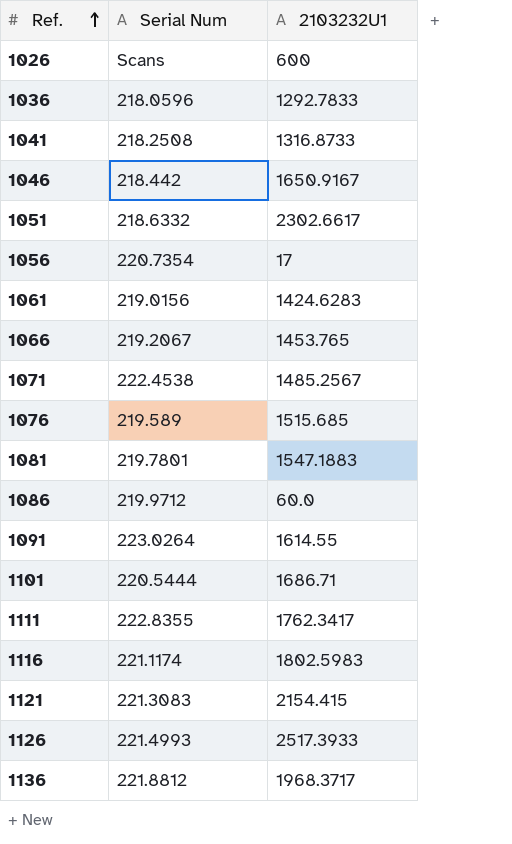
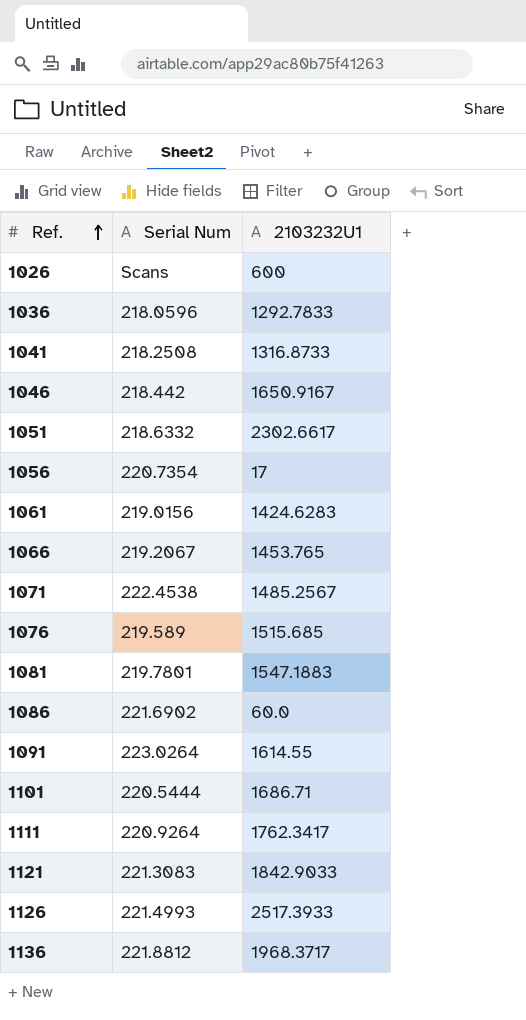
row 1116: 221.1174 | 1802.5983 -> none
1086 | Serial Num: 219.9712 -> 221.6902
1111 | Serial Num: 222.8355 -> 220.9264
1121 | 2103232U1: 2154.415 -> 1842.9033

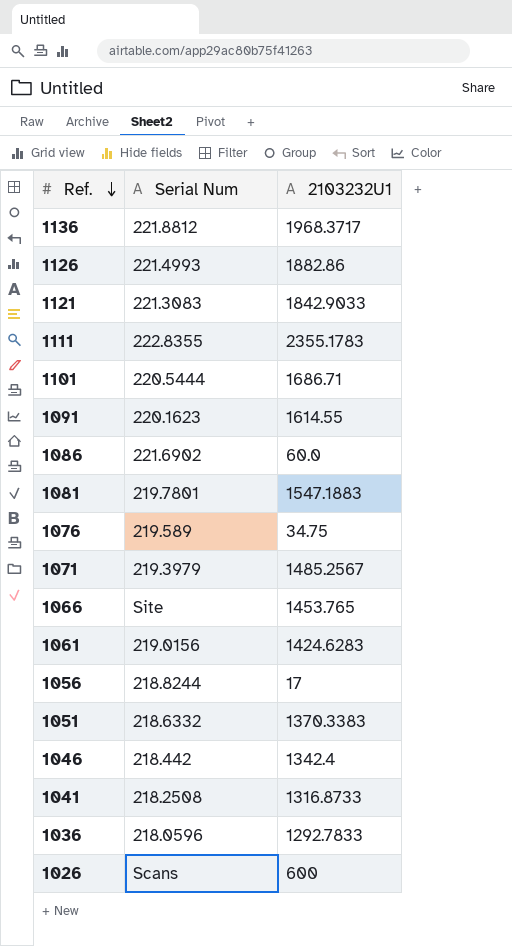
row order: Ref. ascending -> Ref. descending
1126 | 2103232U1: 2517.3933 -> 1882.86
1111 | Serial Num: 220.9264 -> 222.8355
1111 | 2103232U1: 1762.3417 -> 2355.1783
1091 | Serial Num: 223.0264 -> 220.1623
1076 | 2103232U1: 1515.685 -> 34.75
1071 | Serial Num: 222.4538 -> 219.3979
1066 | Serial Num: 219.2067 -> Site
1056 | Serial Num: 220.7354 -> 218.8244
1051 | 2103232U1: 2302.6617 -> 1370.3383
1046 | 2103232U1: 1650.9167 -> 1342.4

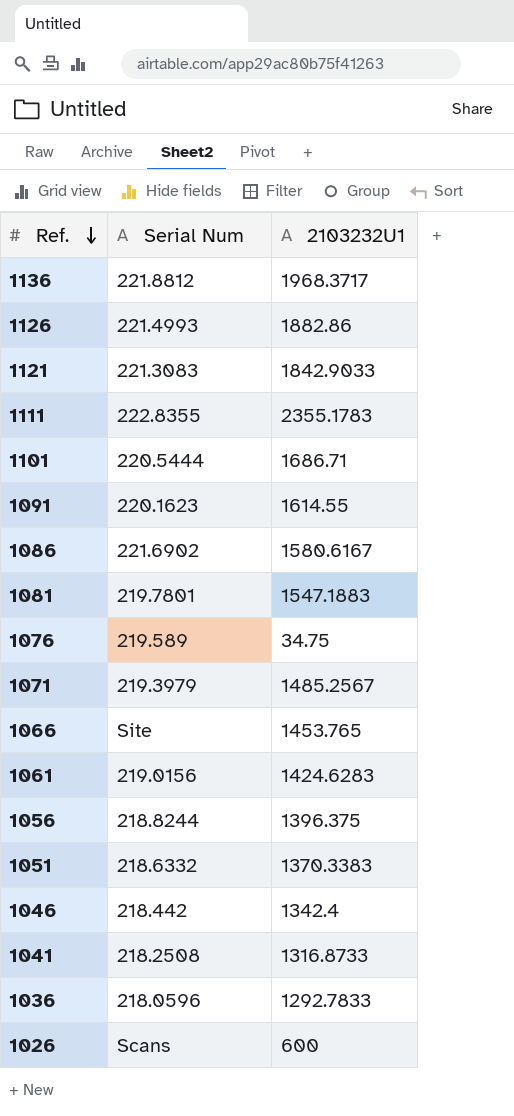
1086 | 2103232U1: 60.0 -> 1580.6167
1056 | 2103232U1: 17 -> 1396.375

